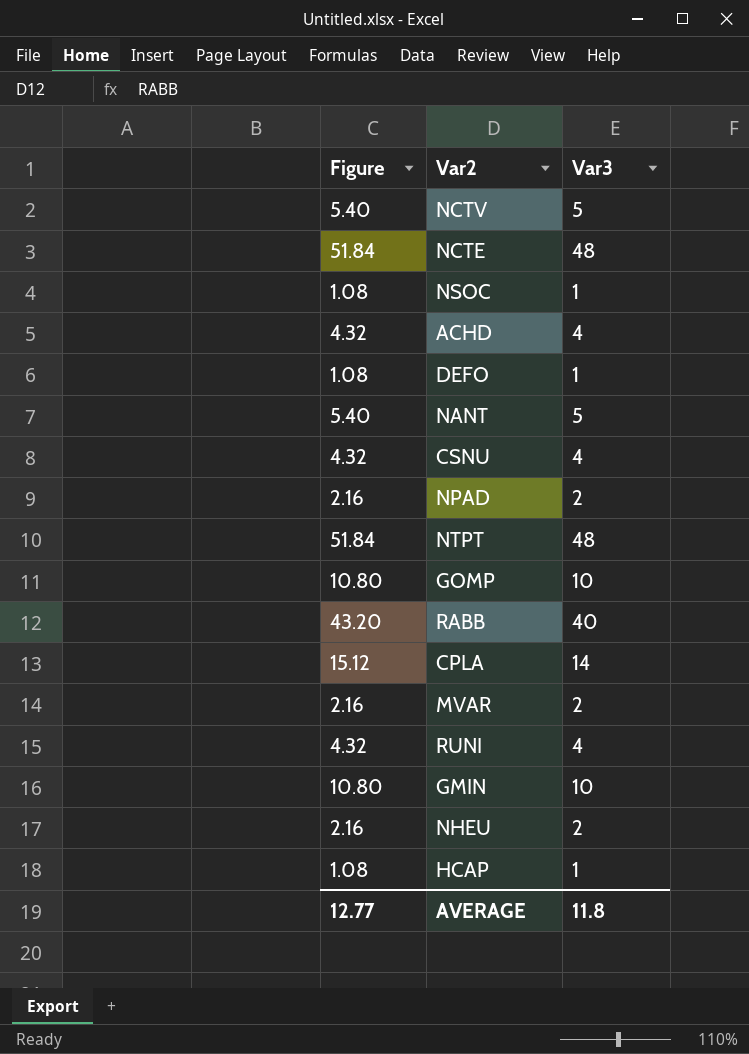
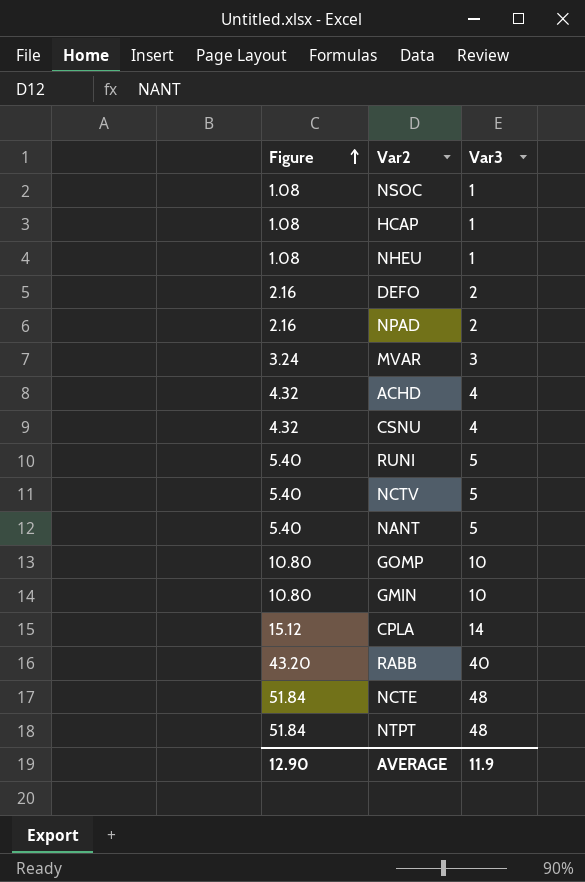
row order: none -> Figure ascending
NHEU | Figure: 2.16 -> 1.08
NHEU | Var3: 2 -> 1
DEFO | Figure: 1.08 -> 2.16
DEFO | Var3: 1 -> 2
MVAR | Figure: 2.16 -> 3.24
MVAR | Var3: 2 -> 3
RUNI | Figure: 4.32 -> 5.40
RUNI | Var3: 4 -> 5
AVERAGE | Figure: 12.77 -> 12.90
AVERAGE | Var3: 11.8 -> 11.9

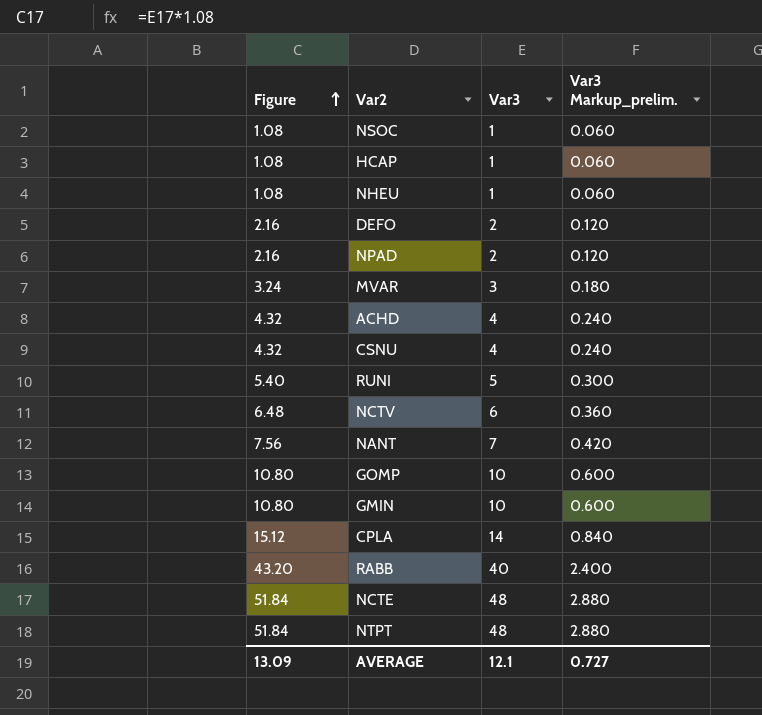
column Var3 Markup_prelim. | formula: none -> [Var3] * 0.06
NCTV | Figure: 5.40 -> 6.48
NCTV | Var3: 5 -> 6
NANT | Figure: 5.40 -> 7.56
NANT | Var3: 5 -> 7
AVERAGE | Figure: 12.90 -> 13.09
AVERAGE | Var3: 11.9 -> 12.1

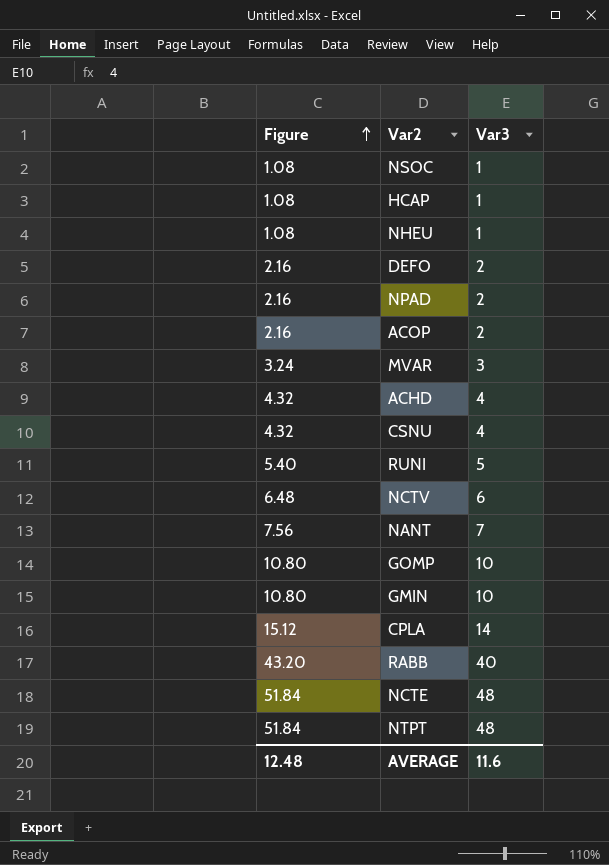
column Var3 Markup_prelim. | formula: [Var3] * 0.06 -> none
row ACOP: none -> 2.16 | 2
AVERAGE | Figure: 13.09 -> 12.48
AVERAGE | Var3: 12.1 -> 11.6

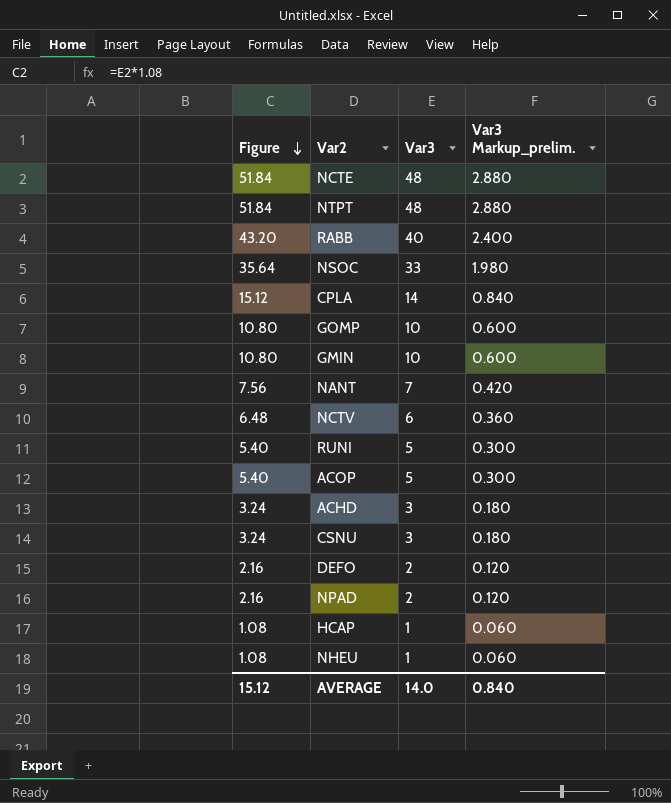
row order: Figure ascending -> Figure descending
column Var3 Markup_prelim. | formula: none -> [Var3] * 0.06
row MVAR: 3.24 | 3 -> none
NSOC | Figure: 1.08 -> 35.64
NSOC | Var3: 1 -> 33
ACOP | Figure: 2.16 -> 5.40
ACOP | Var3: 2 -> 5
ACHD | Figure: 4.32 -> 3.24
ACHD | Var3: 4 -> 3
CSNU | Figure: 4.32 -> 3.24
CSNU | Var3: 4 -> 3
AVERAGE | Figure: 12.48 -> 15.12
AVERAGE | Var3: 11.6 -> 14.0

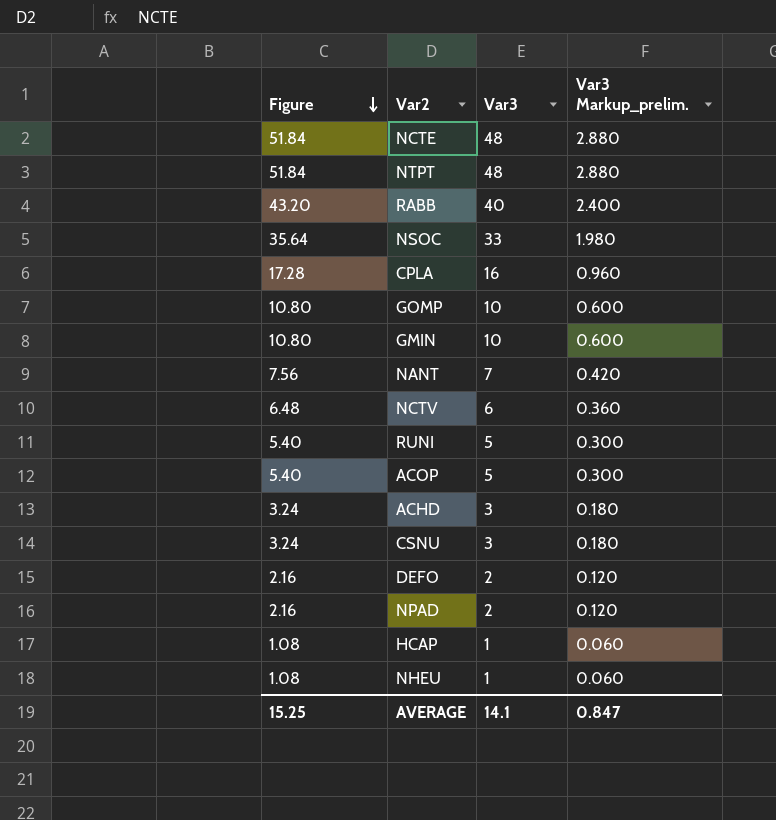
CPLA | Figure: 15.12 -> 17.28
CPLA | Var3: 14 -> 16
CPLA | Var3 Markup_prelim.: 0.840 -> 0.960
AVERAGE | Figure: 15.12 -> 15.25
AVERAGE | Var3: 14.0 -> 14.1
AVERAGE | Var3 Markup_prelim.: 0.840 -> 0.847

